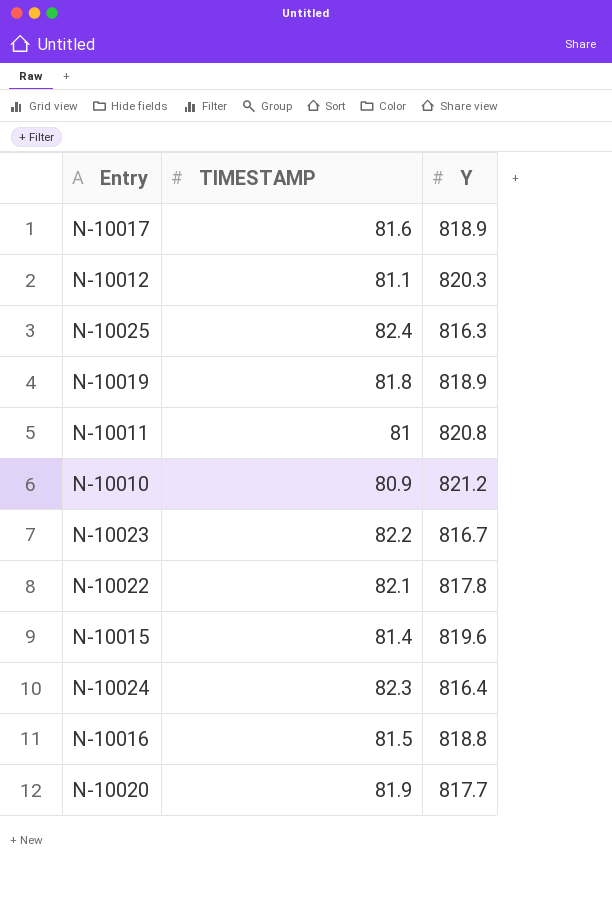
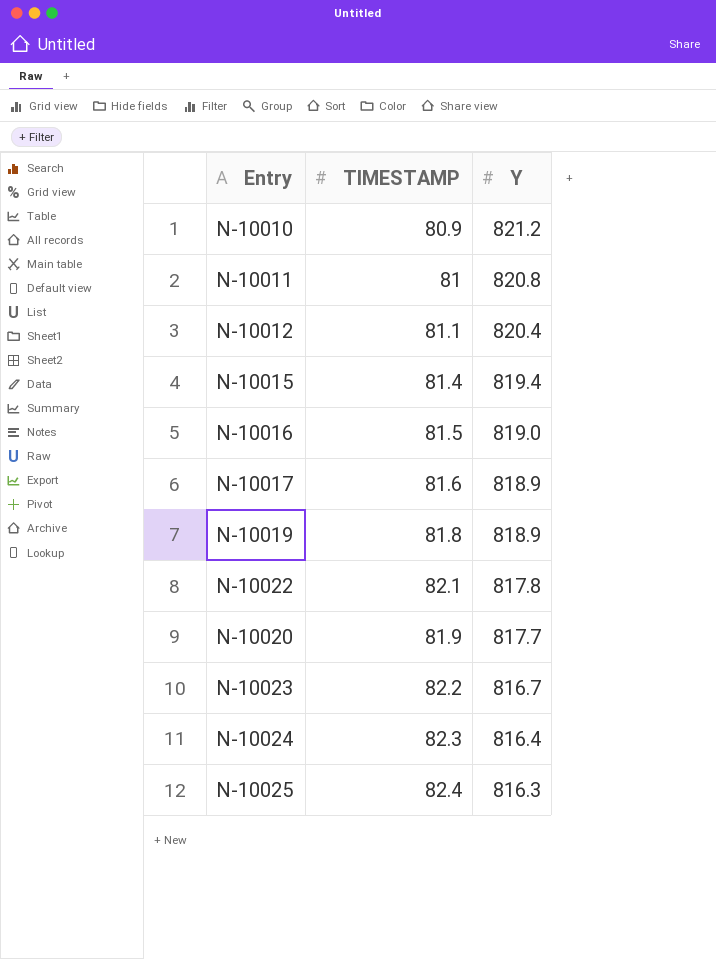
row order: none -> Y descending
N-10012 | Y: 820.3 -> 820.4
N-10015 | Y: 819.6 -> 819.4
N-10016 | Y: 818.8 -> 819.0

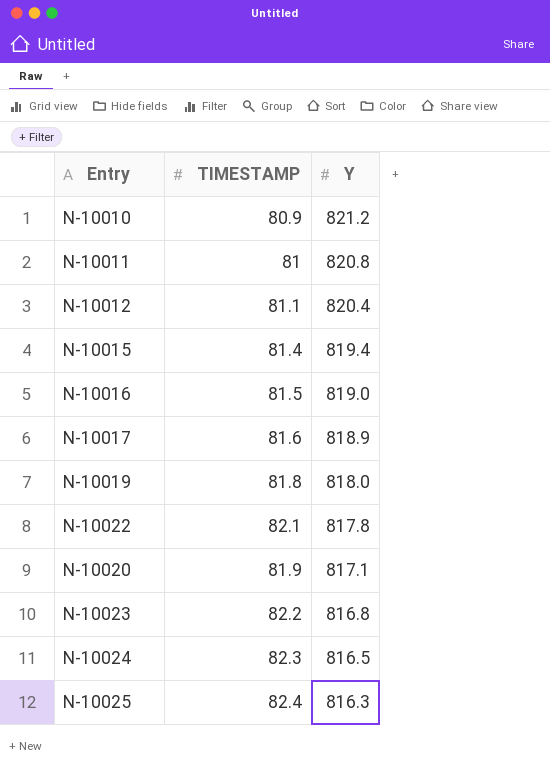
N-10019 | Y: 818.9 -> 818.0
N-10020 | Y: 817.7 -> 817.1
N-10023 | Y: 816.7 -> 816.8
N-10024 | Y: 816.4 -> 816.5

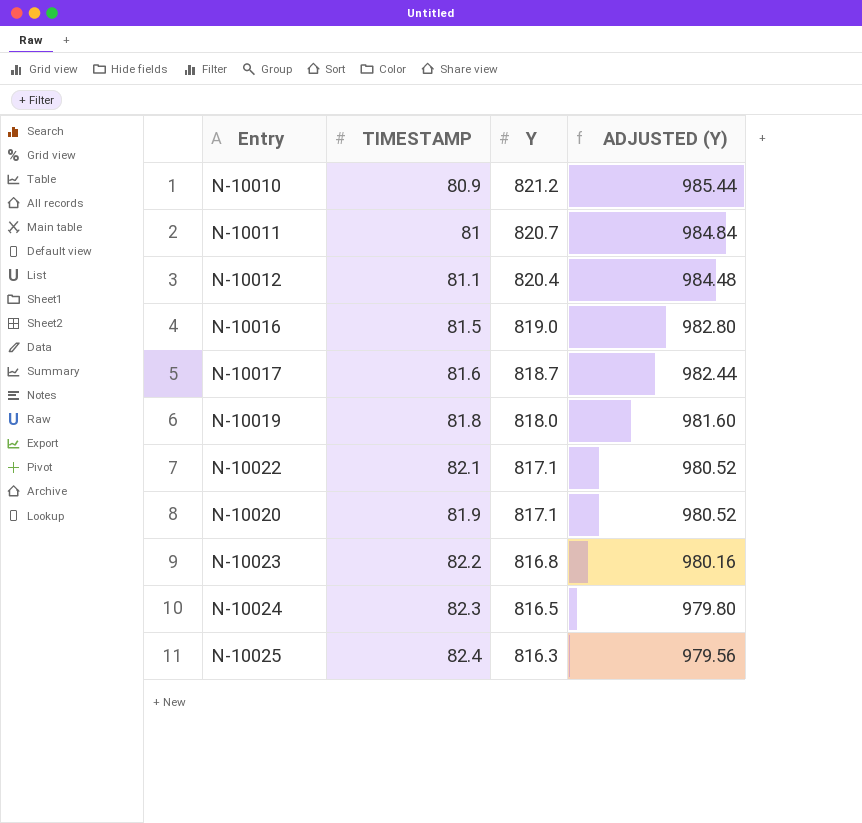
column ADJUSTED (Y) | formula: none -> [Y] * 1.2
row N-10015: 81.4 | 819.4 -> none
N-10011 | Y: 820.8 -> 820.7
N-10017 | Y: 818.9 -> 818.7
N-10022 | Y: 817.8 -> 817.1

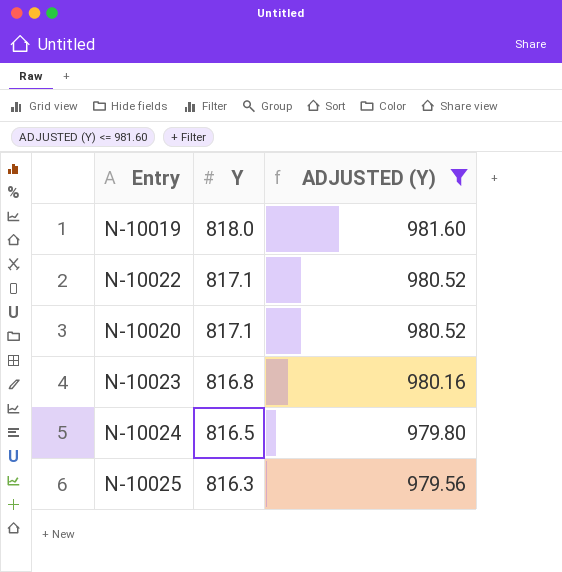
filter: none -> ADJUSTED (Y) <= 981.60
column TIMESTAMP | position: 2 -> none

